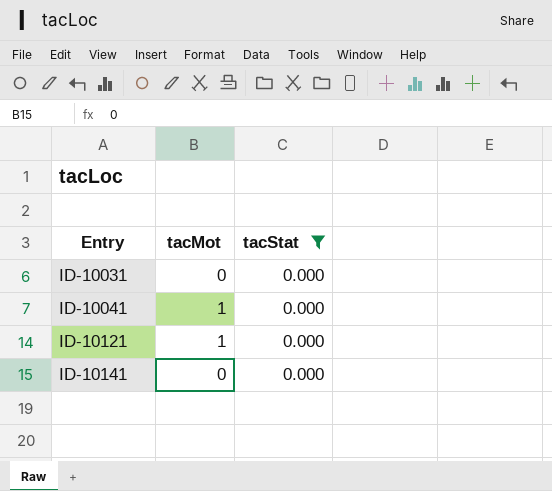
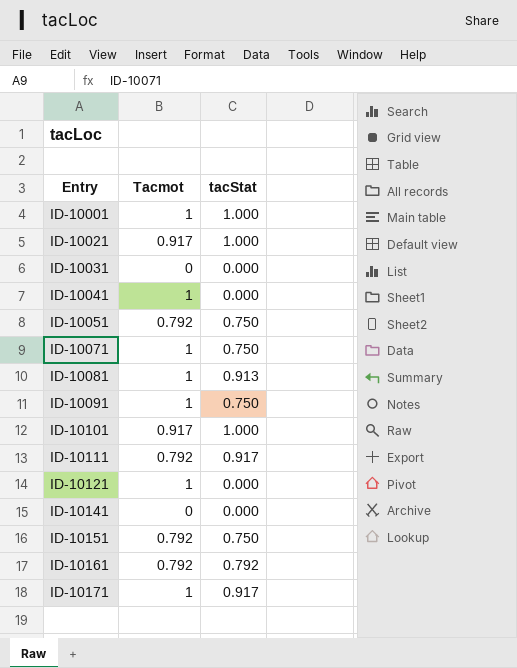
filter: tacStat = 0.000 -> none
column name: tacMot -> Tacmot

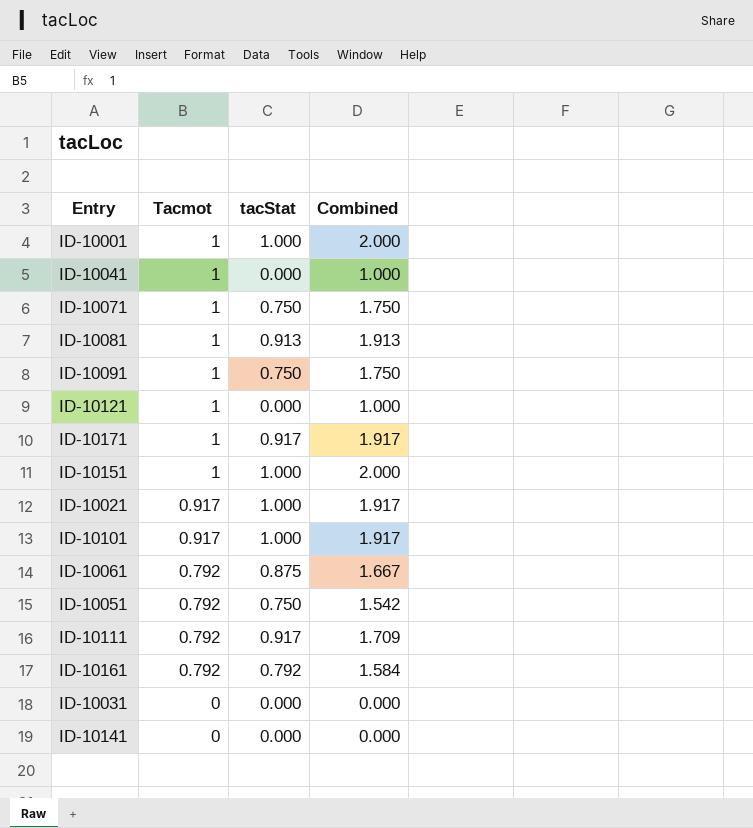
row order: Entry ascending -> Tacmot descending
column Combined | formula: none -> [Tacmot] + [tacStat]
ID-10151 | Tacmot: 0.792 -> 1
ID-10151 | tacStat: 0.750 -> 1.000
row ID-10061: none -> 0.792 | 0.875 | 1.667

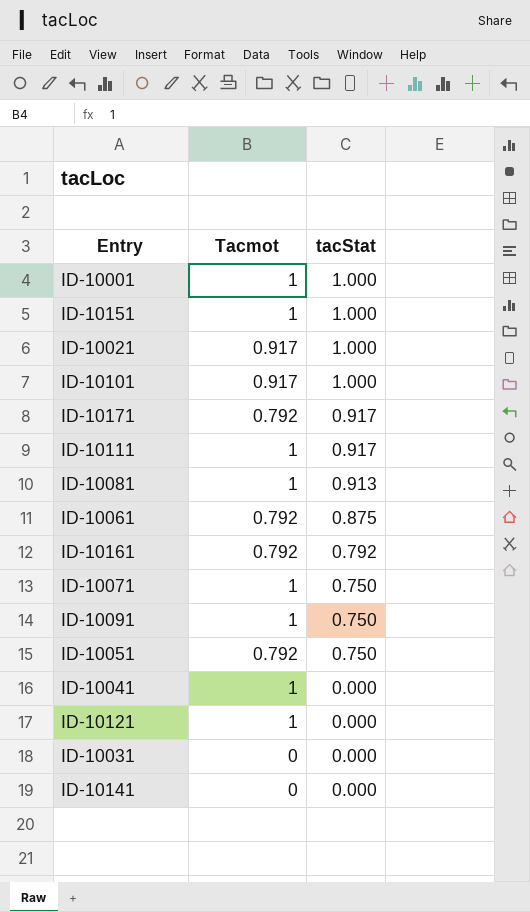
row order: Tacmot descending -> tacStat descending
column Combined | formula: [Tacmot] + [tacStat] -> none
ID-10171 | Tacmot: 1 -> 0.792
ID-10111 | Tacmot: 0.792 -> 1

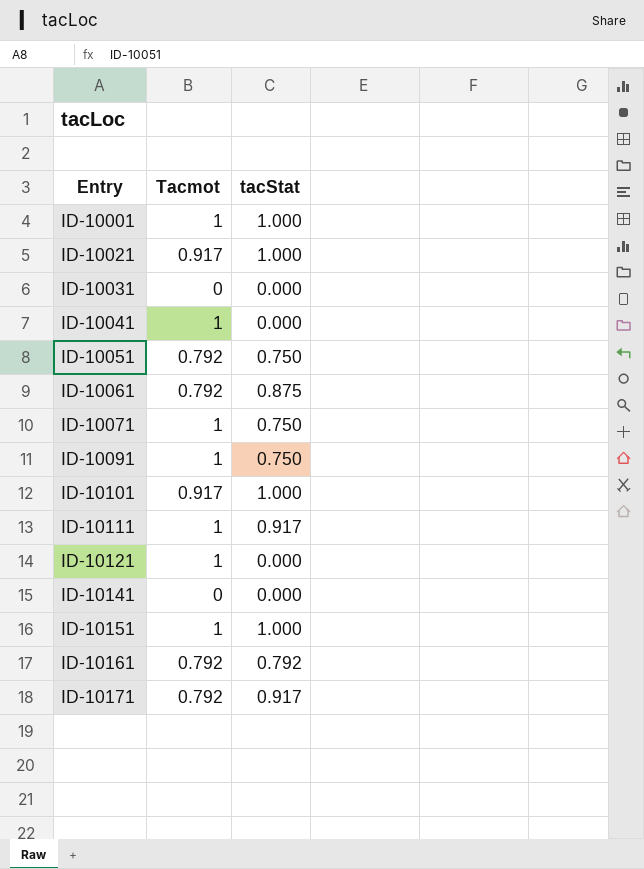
row order: tacStat descending -> Entry ascending
row ID-10081: 1 | 0.913 -> none

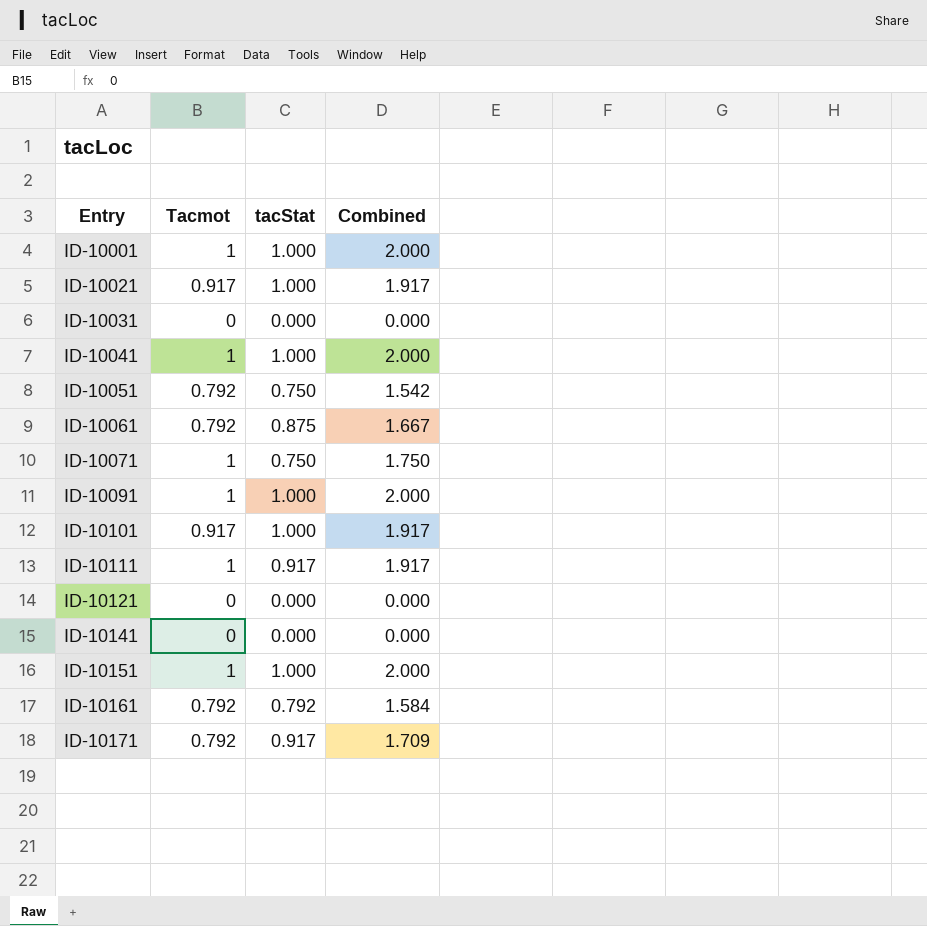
column Combined | formula: none -> [Tacmot] + [tacStat]
ID-10041 | tacStat: 0.000 -> 1.000
ID-10091 | tacStat: 0.750 -> 1.000
ID-10121 | Tacmot: 1 -> 0

